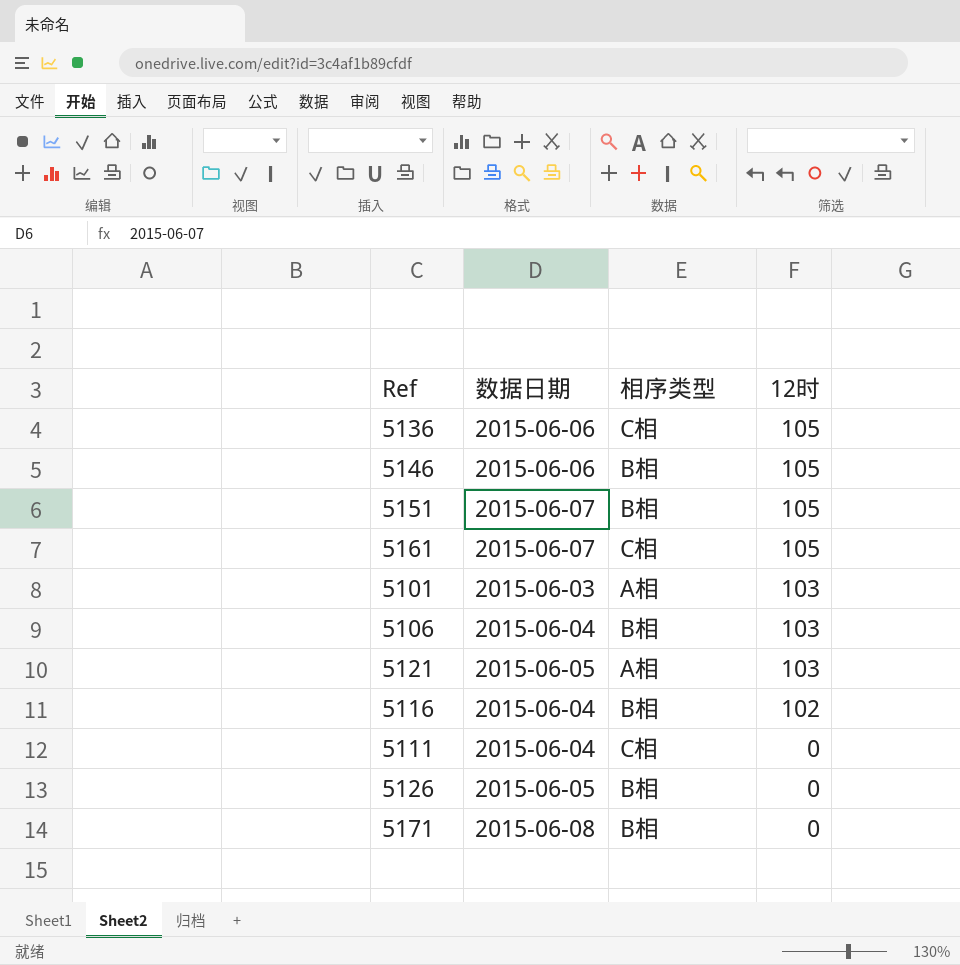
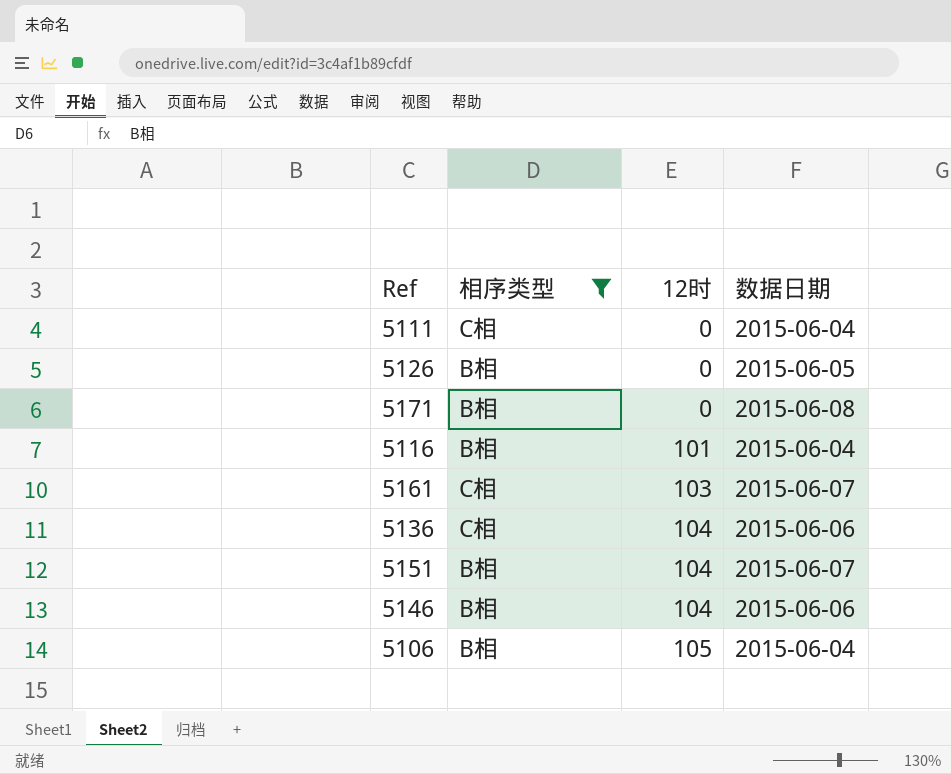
filter: none -> 相序类型 != A相
row order: 12时 descending -> 12时 ascending
column 数据日期 | position: 2 -> 4
5116 | 12时: 102 -> 101
5161 | 12时: 105 -> 103
5136 | 12时: 105 -> 104
5151 | 12时: 105 -> 104
5146 | 12时: 105 -> 104
5106 | 12时: 103 -> 105

